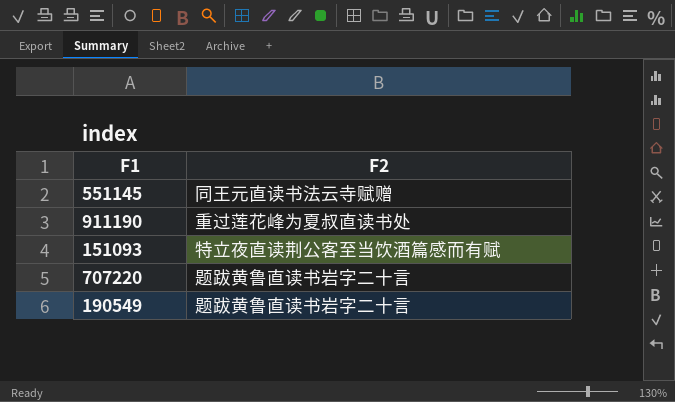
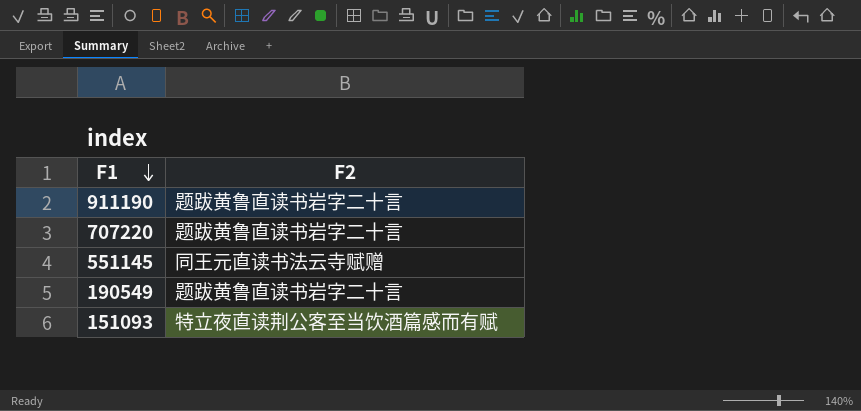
row order: none -> F1 descending
911190 | F2: 重过莲花峰为夏叔直读书处 -> 题跋黄鲁直读书岩字二十言

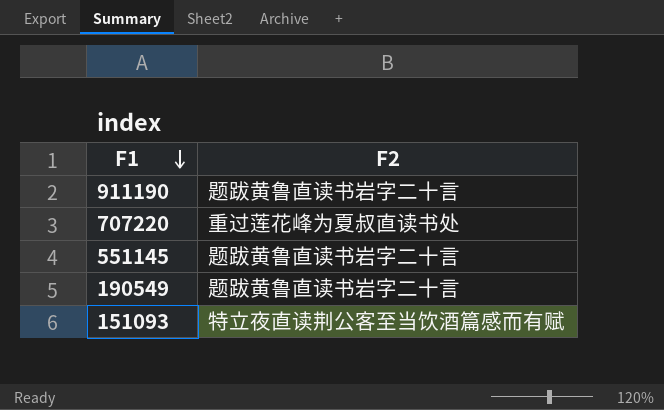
707220 | F2: 题跋黄鲁直读书岩字二十言 -> 重过莲花峰为夏叔直读书处
551145 | F2: 同王元直读书法云寺赋赠 -> 题跋黄鲁直读书岩字二十言

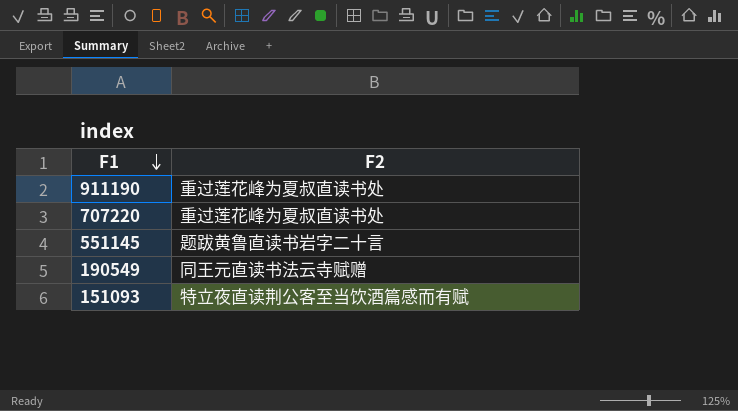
911190 | F2: 题跋黄鲁直读书岩字二十言 -> 重过莲花峰为夏叔直读书处
190549 | F2: 题跋黄鲁直读书岩字二十言 -> 同王元直读书法云寺赋赠

